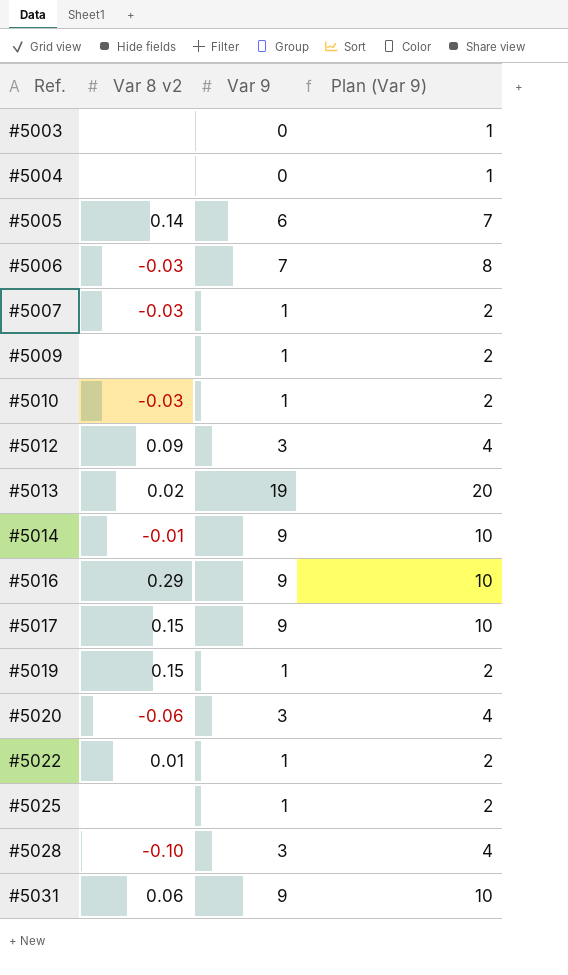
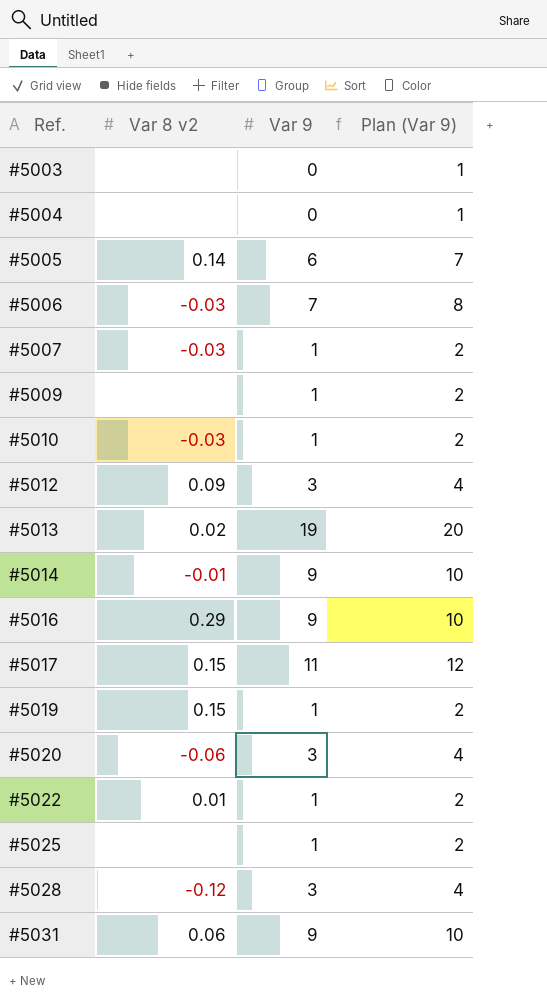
#5017 | Var 9: 9 -> 11
#5017 | Plan (Var 9): 10 -> 12
#5028 | Var 8 v2: -0.10 -> -0.12

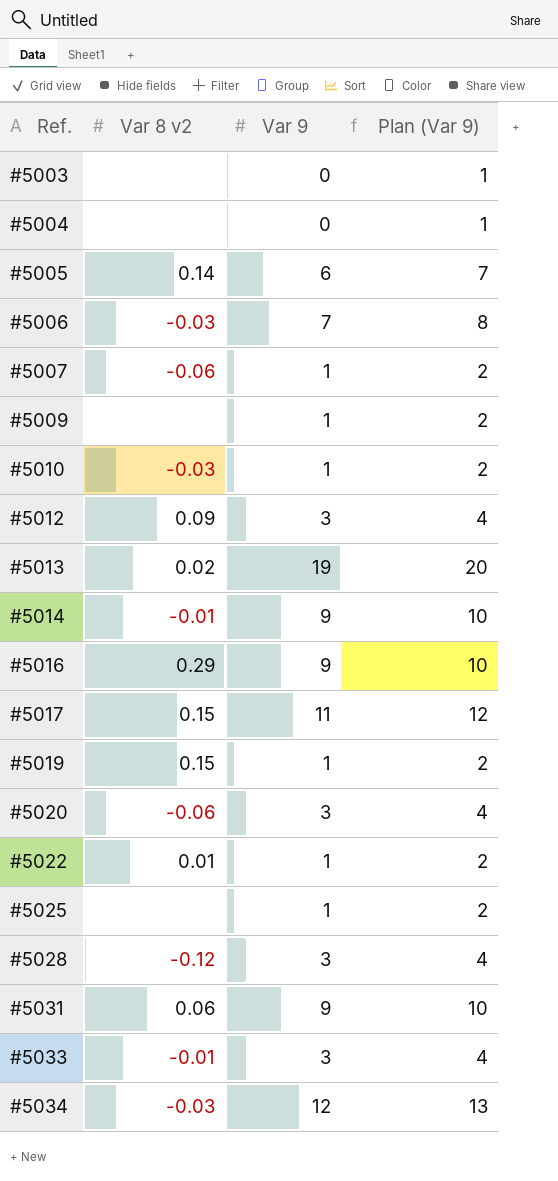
#5007 | Var 8 v2: -0.03 -> -0.06
row #5033: none -> -0.01 | 3 | 4
row #5034: none -> -0.03 | 12 | 13

